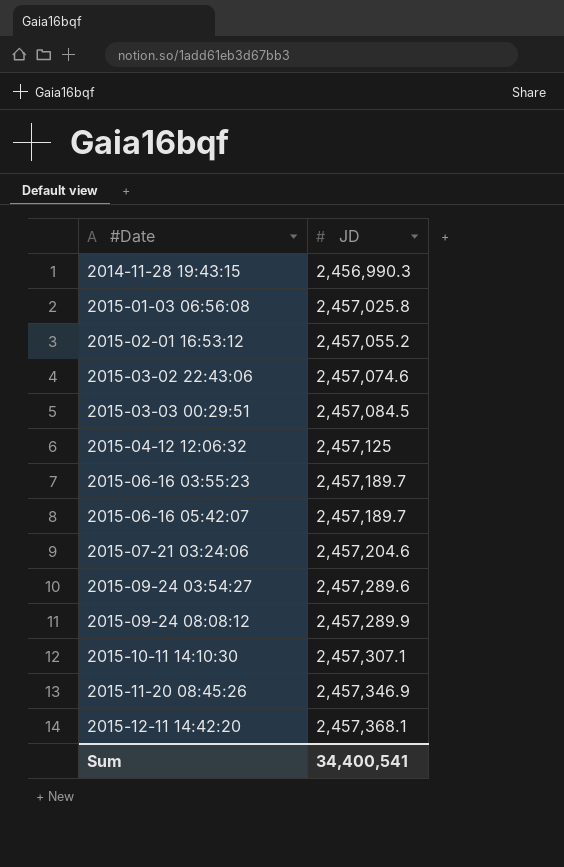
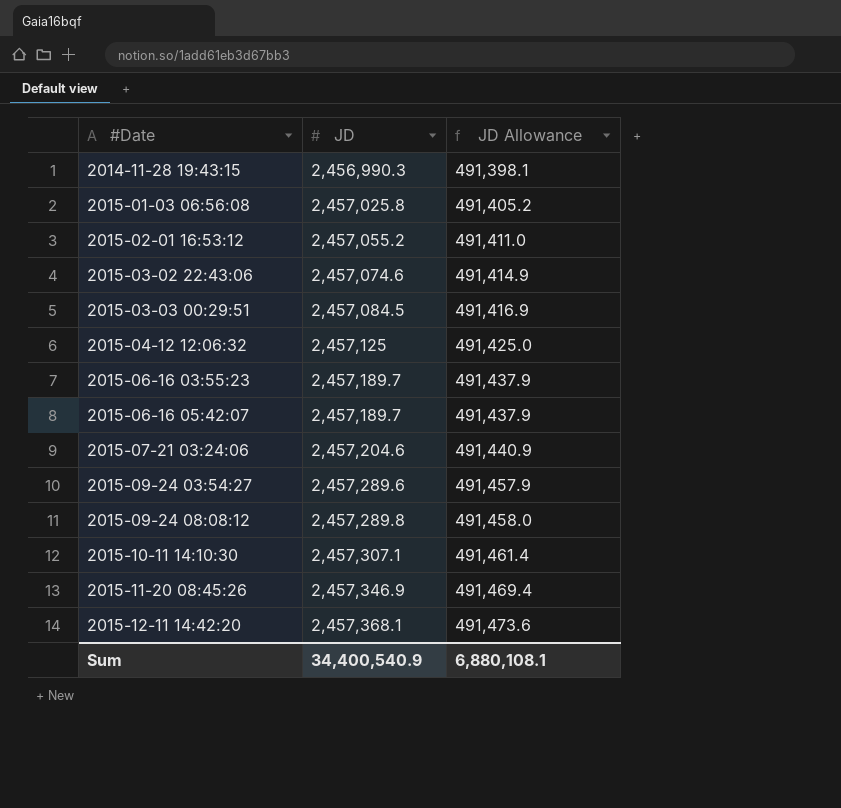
column JD Allowance | formula: none -> [JD] * 0.2
2015-09-24 08:08:12 | JD: 2,457,289.9 -> 2,457,289.8
Sum | JD: 34,400,541 -> 34,400,540.9

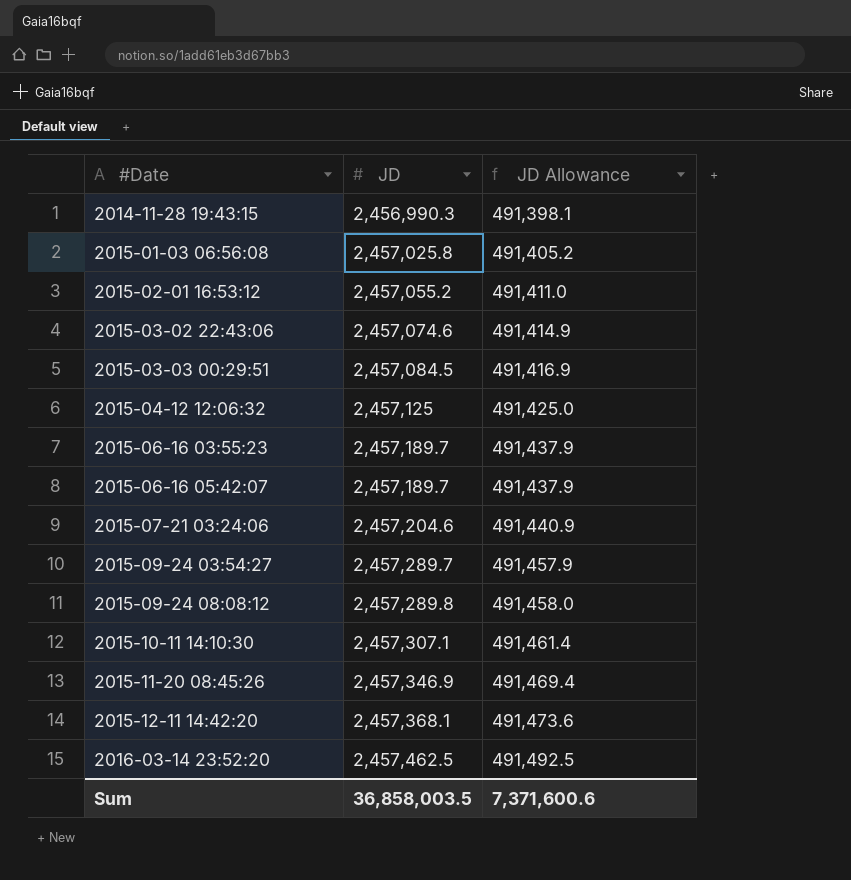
2015-09-24 03:54:27 | JD: 2,457,289.6 -> 2,457,289.7
row 2016-03-14 23:52:20: none -> 2,457,462.5 | 491,492.5
Sum | JD: 34,400,540.9 -> 36,858,003.5
Sum | JD Allowance: 6,880,108.1 -> 7,371,600.6

